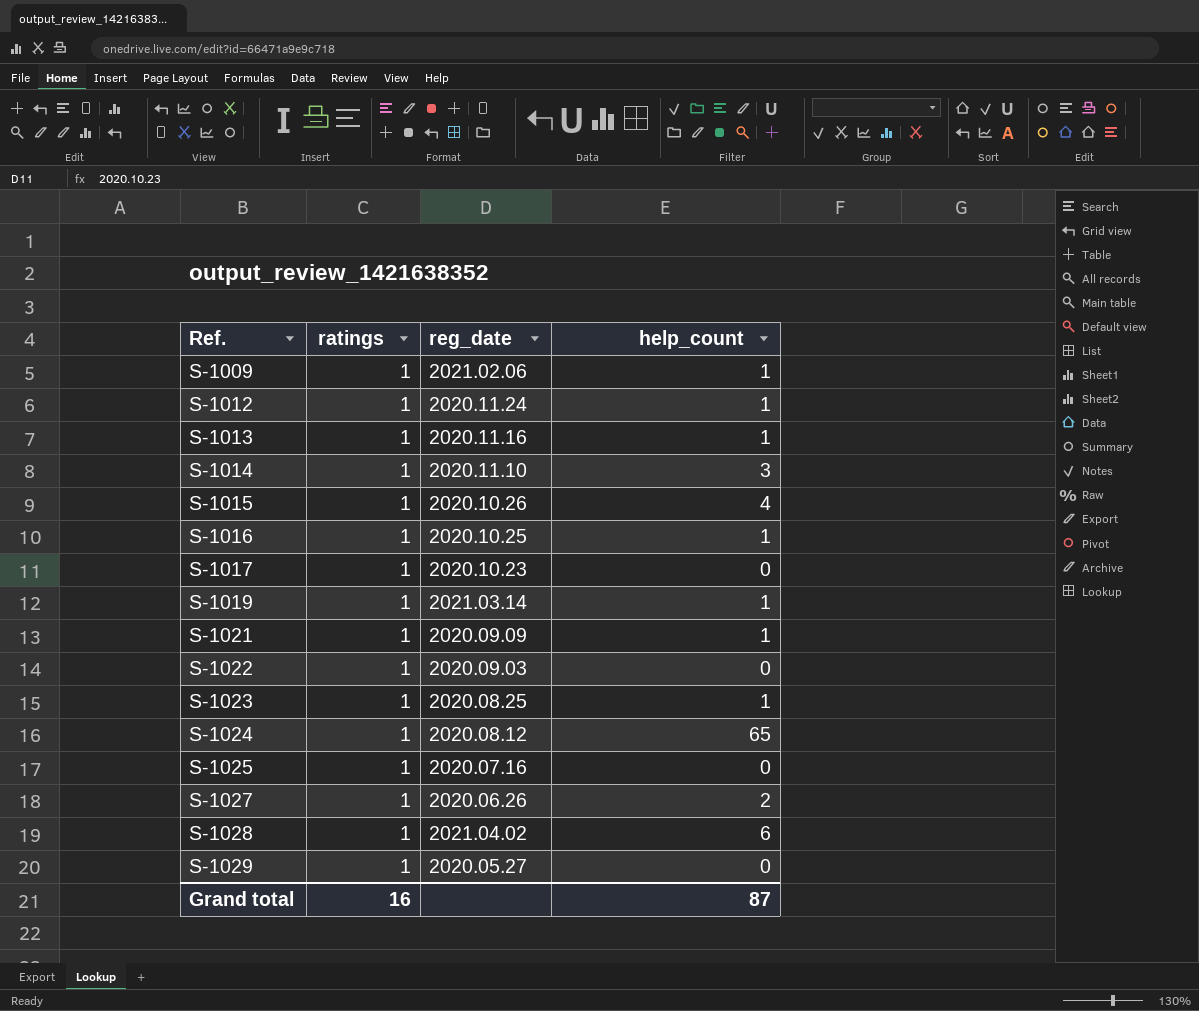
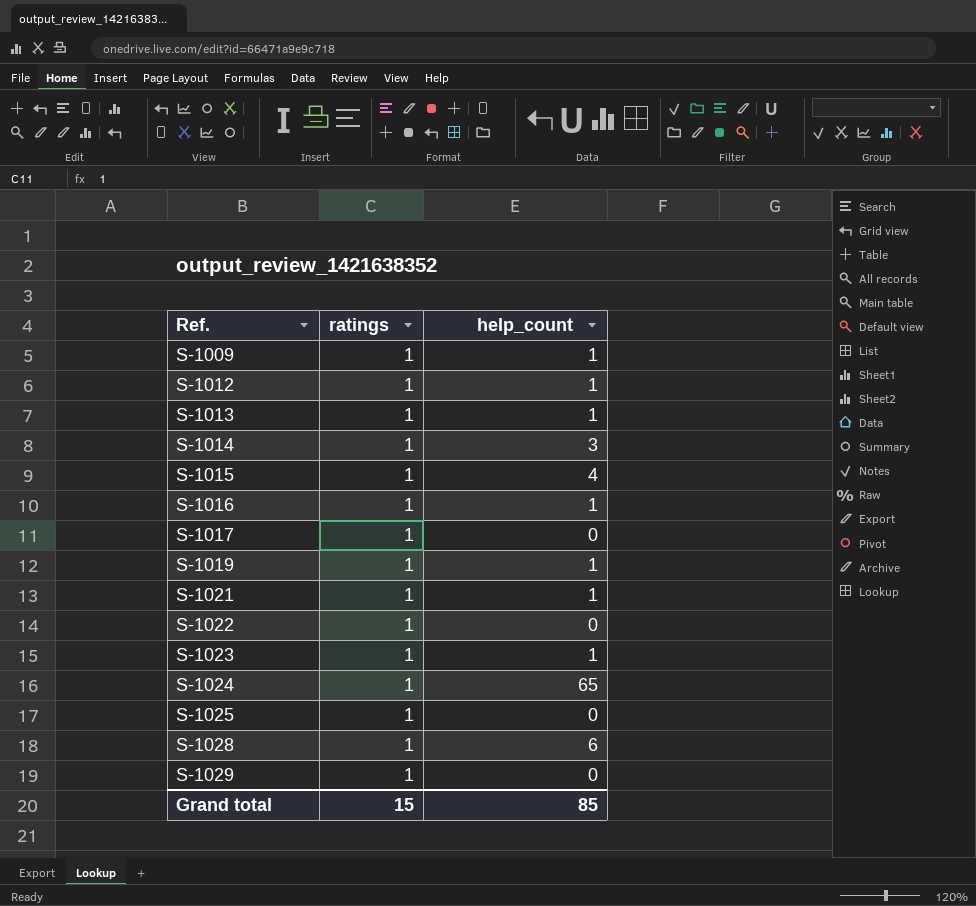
column reg_date | position: 3 -> none
row S-1027: 1 | 2020.06.26 | 2 -> none
Grand total | ratings: 16 -> 15
Grand total | help_count: 87 -> 85

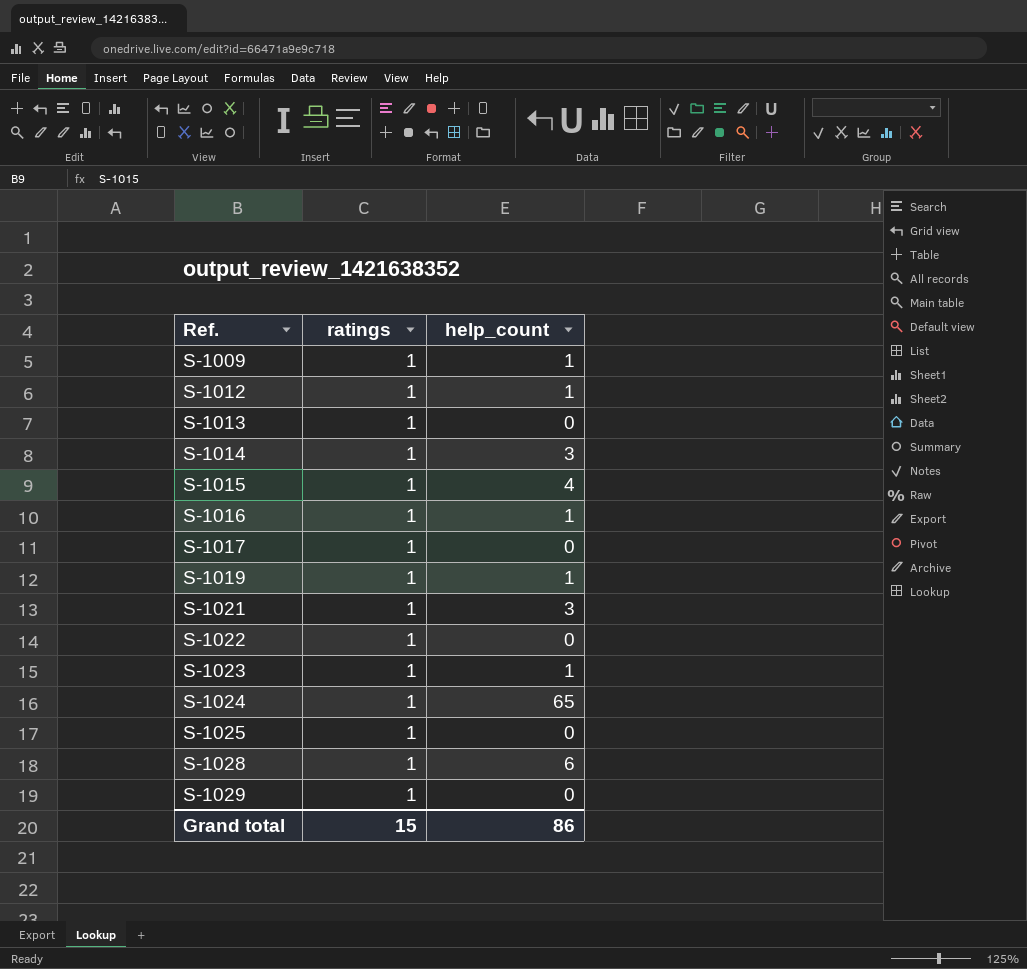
S-1013 | help_count: 1 -> 0
S-1021 | help_count: 1 -> 3
Grand total | help_count: 85 -> 86

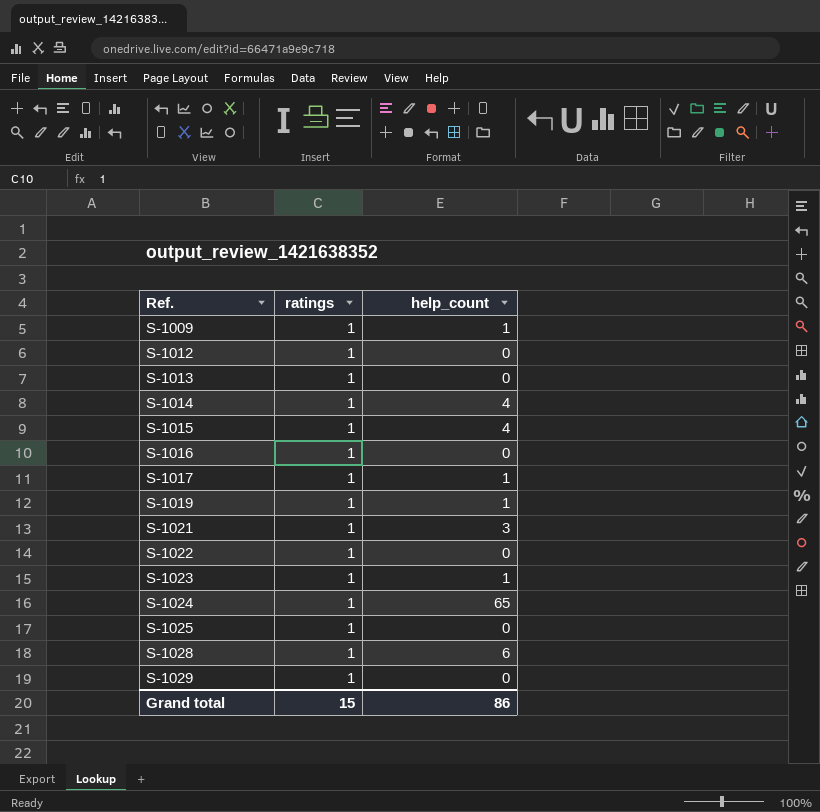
S-1012 | help_count: 1 -> 0
S-1014 | help_count: 3 -> 4
S-1016 | help_count: 1 -> 0
S-1017 | help_count: 0 -> 1

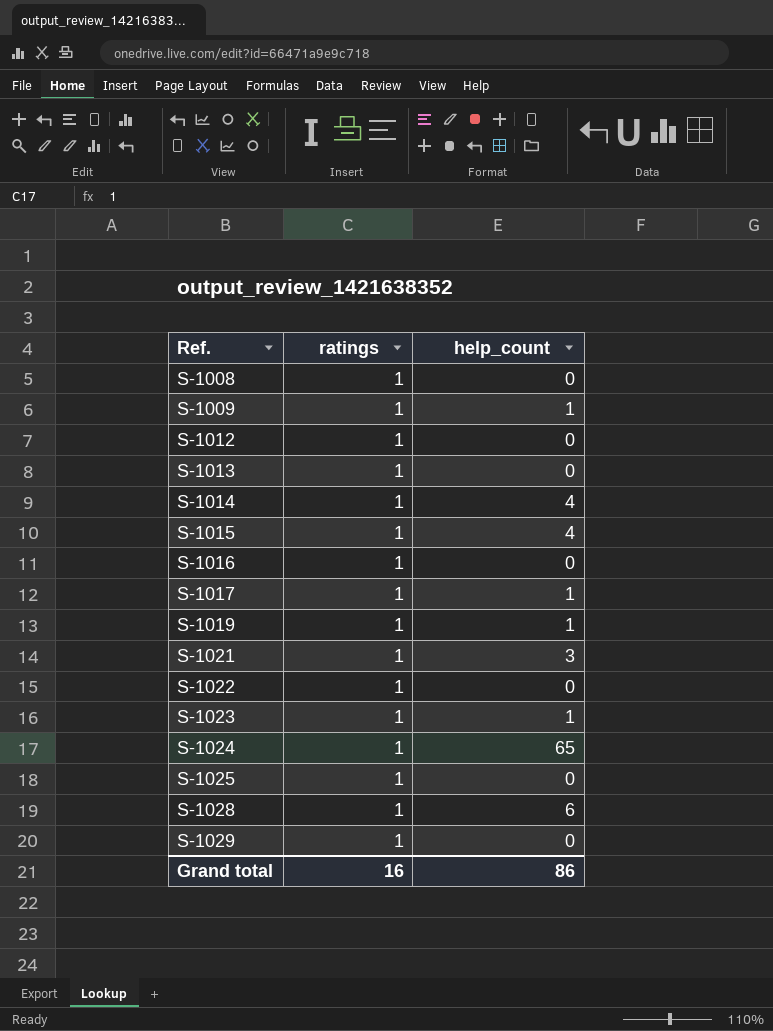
row S-1008: none -> 1 | 0
Grand total | ratings: 15 -> 16

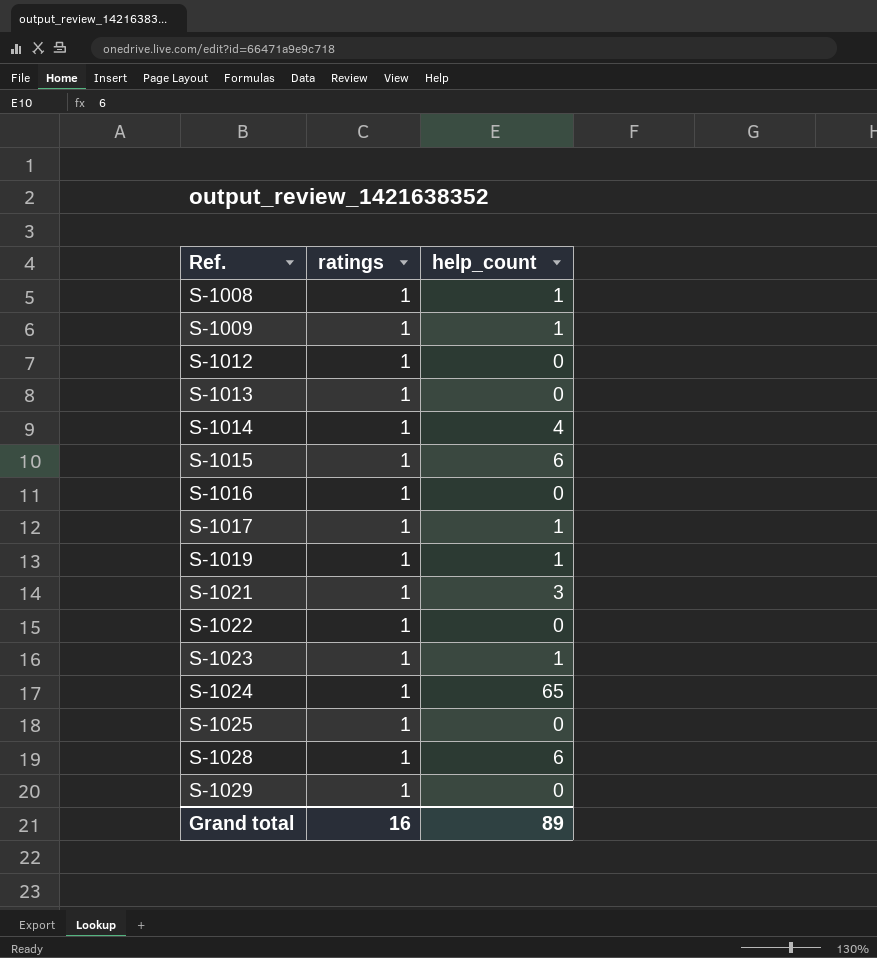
S-1008 | help_count: 0 -> 1
S-1015 | help_count: 4 -> 6
Grand total | help_count: 86 -> 89

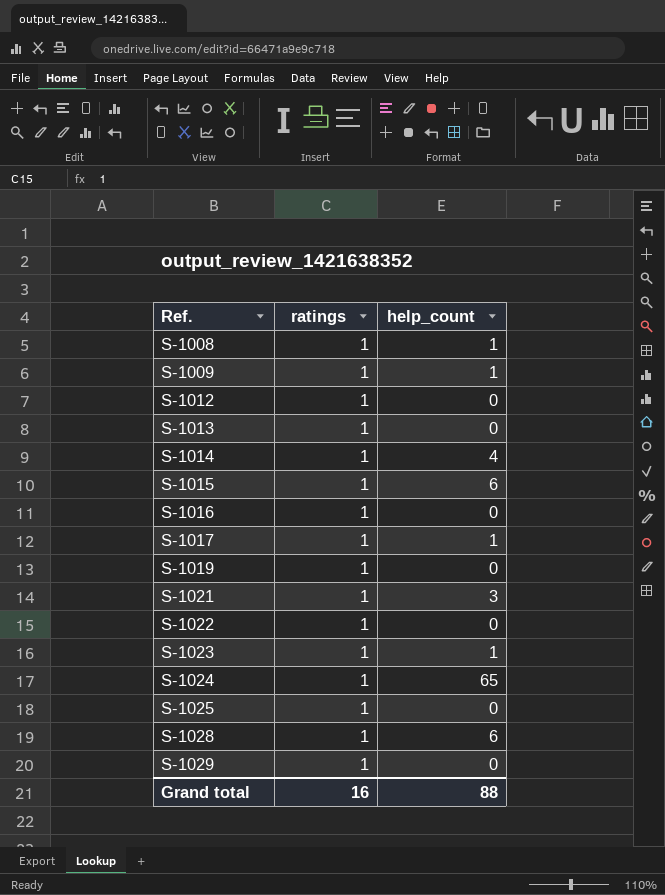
S-1019 | help_count: 1 -> 0
Grand total | help_count: 89 -> 88

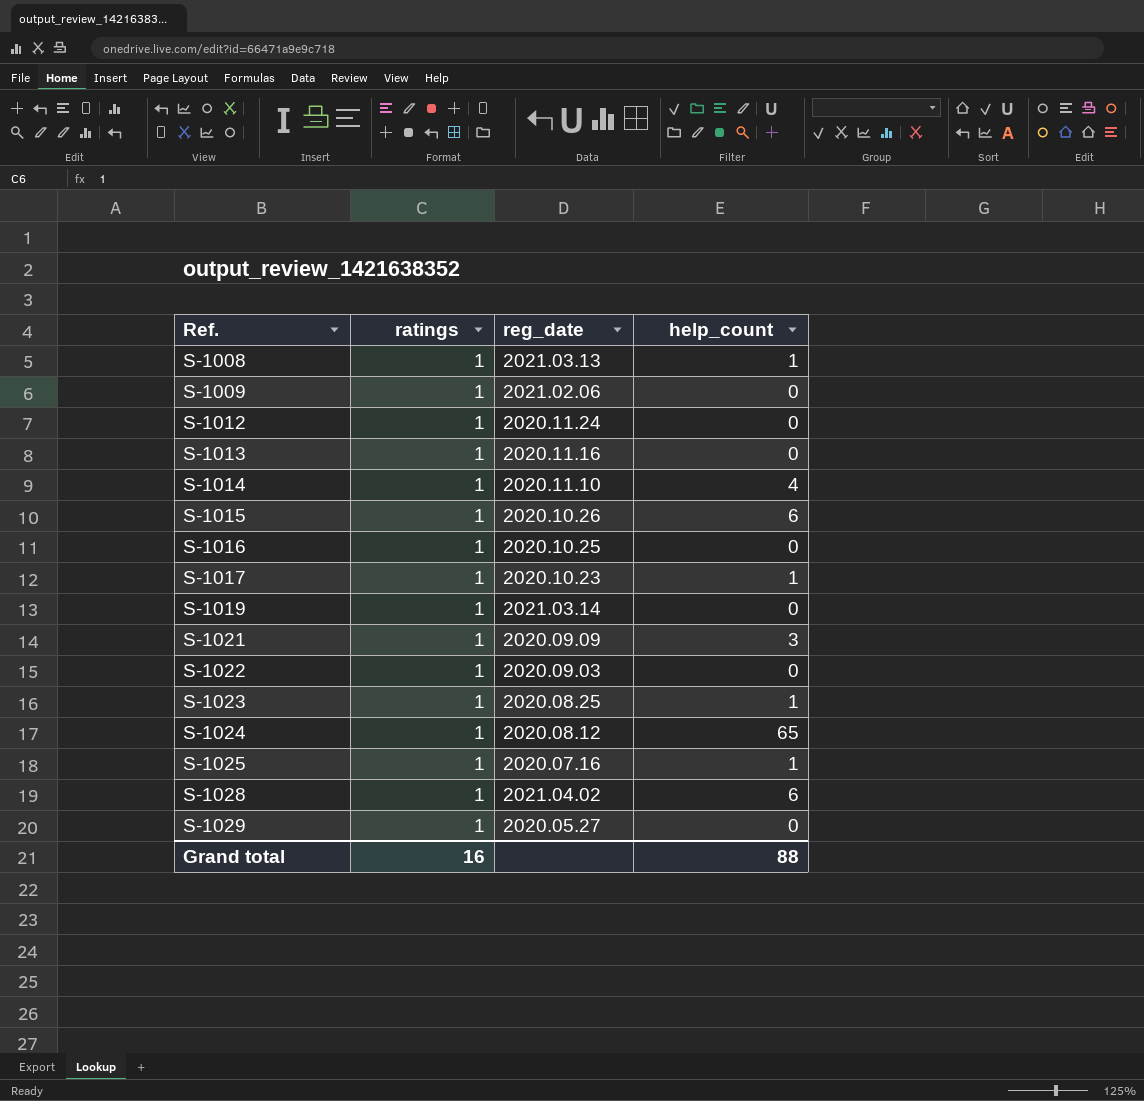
column reg_date | position: none -> 3
S-1009 | help_count: 1 -> 0
S-1025 | help_count: 0 -> 1

